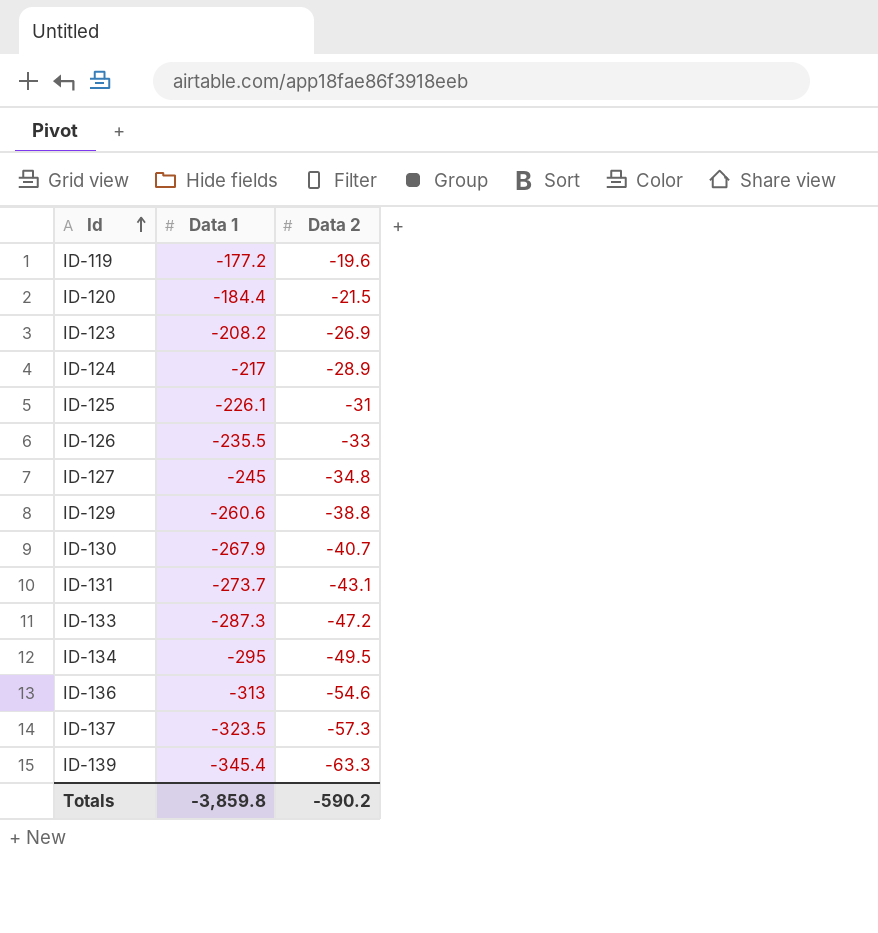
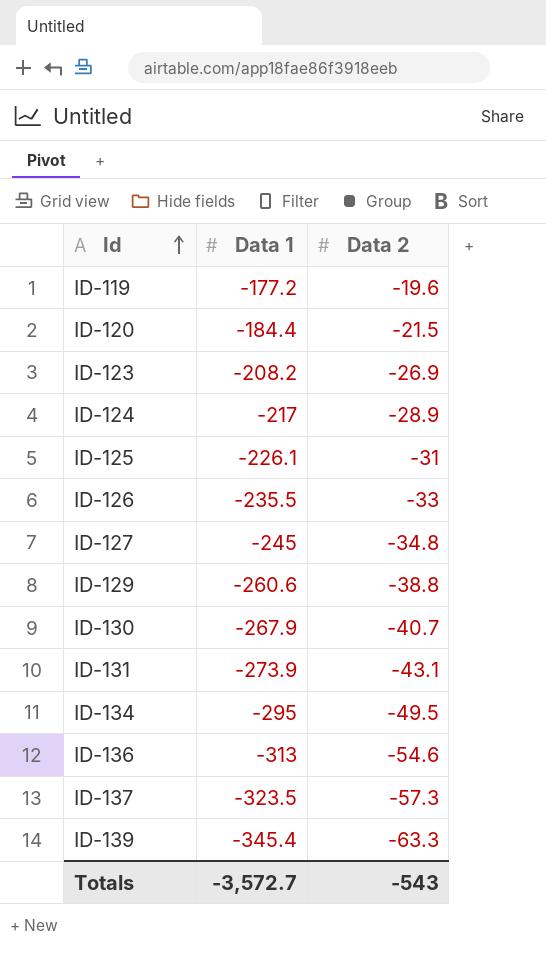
row ID-133: -287.3 | -47.2 -> none
ID-131 | Data 1: -273.7 -> -273.9
Totals | Data 1: -3,859.8 -> -3,572.7
Totals | Data 2: -590.2 -> -543

